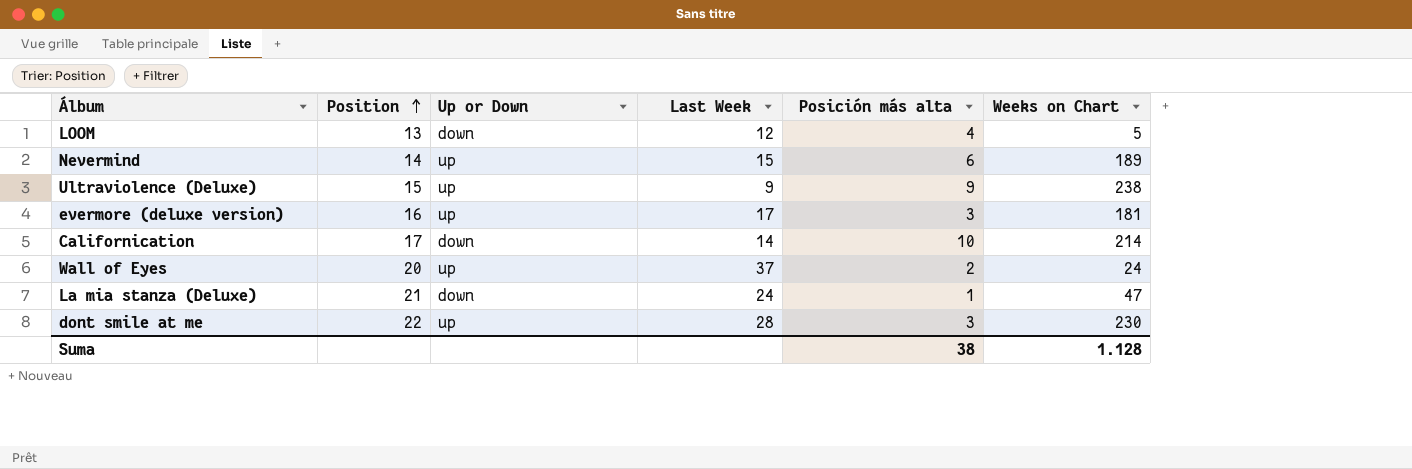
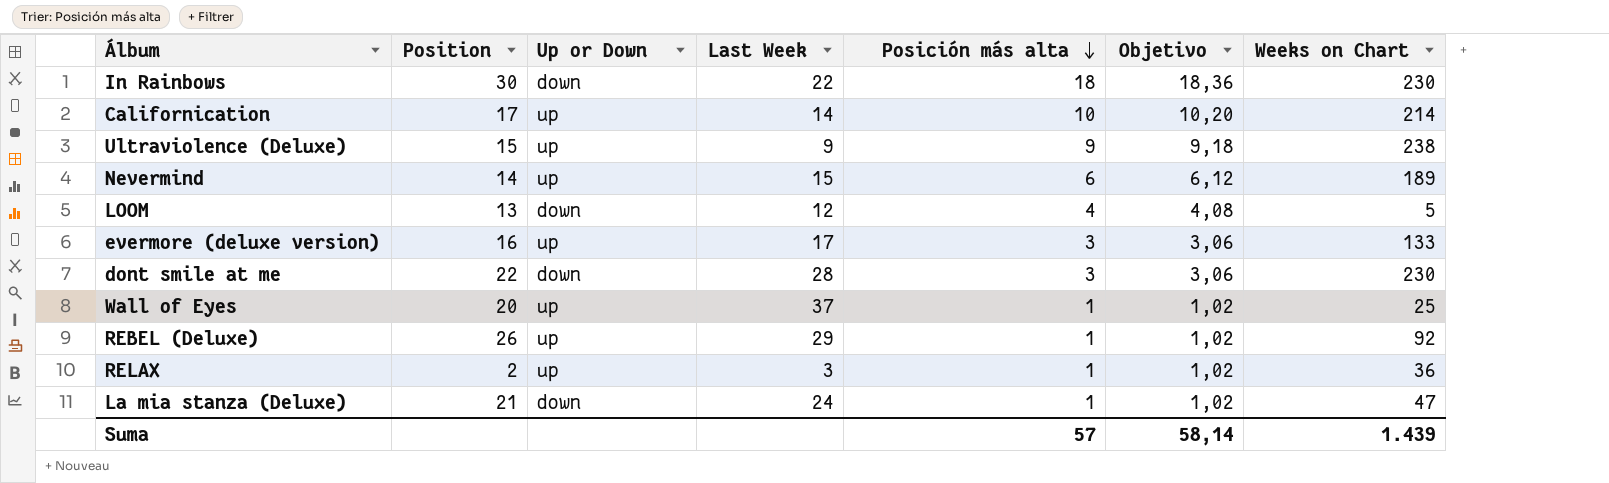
row order: Position ascending -> Posición más alta descending
column Objetivo | formula: none -> [Posición más alta] * 1,02
row In Rainbows: none -> 30 | down | 22 | 18 | 18,36 | 230
Californication | Up or Down: down -> up
evermore (deluxe version) | Weeks on Chart: 181 -> 133
dont smile at me | Up or Down: up -> down
Wall of Eyes | Posición más alta: 2 -> 1
Wall of Eyes | Weeks on Chart: 24 -> 25
row REBEL (Deluxe): none -> 26 | up | 29 | 1 | 1,02 | 92
row RELAX: none -> 2 | up | 3 | 1 | 1,02 | 36
Suma | Posición más alta: 38 -> 57
Suma | Weeks on Chart: 1.128 -> 1.439

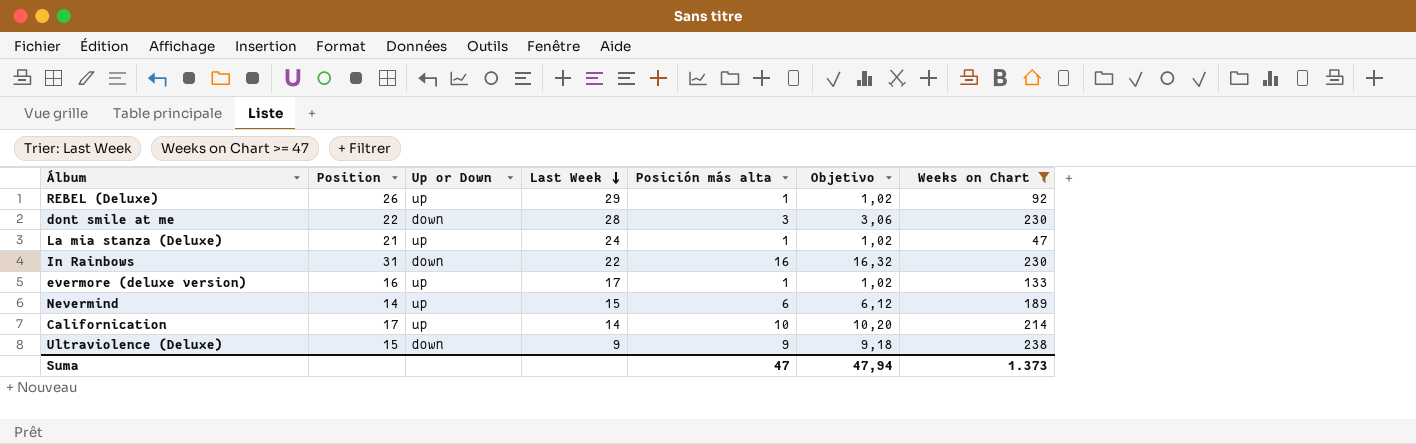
filter: none -> Weeks on Chart >= 47
row order: Posición más alta descending -> Last Week descending
La mia stanza (Deluxe) | Up or Down: down -> up
In Rainbows | Position: 30 -> 31
In Rainbows | Posición más alta: 18 -> 16
In Rainbows | Objetivo: 18,36 -> 16,32
evermore (deluxe version) | Posición más alta: 3 -> 1
evermore (deluxe version) | Objetivo: 3,06 -> 1,02
Ultraviolence (Deluxe) | Up or Down: up -> down
Suma | Posición más alta: 57 -> 47
Suma | Objetivo: 58,14 -> 47,94
Suma | Weeks on Chart: 1.439 -> 1.373

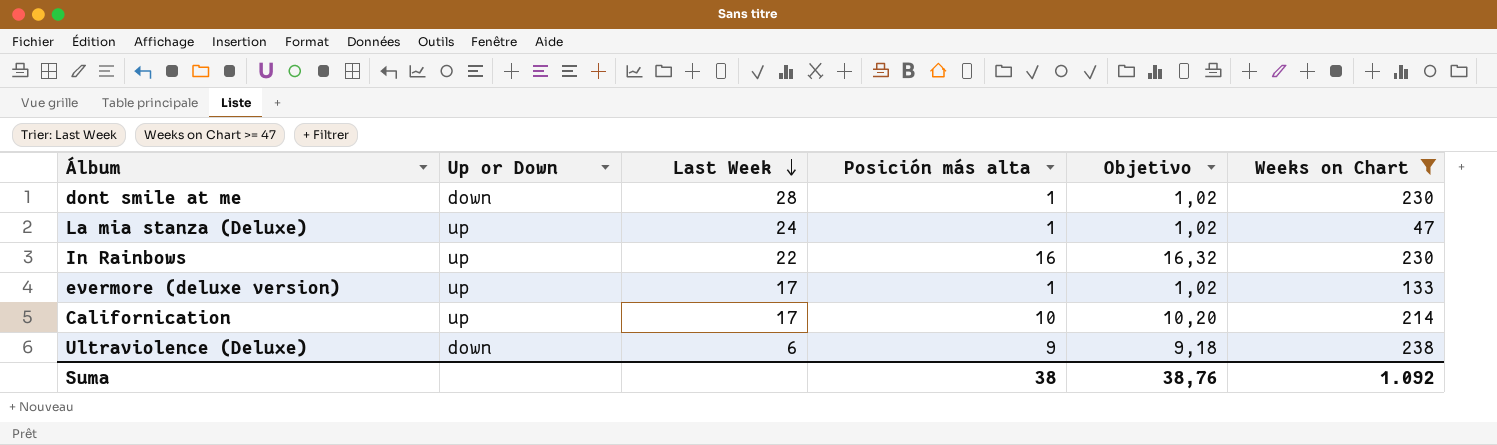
column Position | position: 2 -> none
row REBEL (Deluxe): 26 | up | 29 | 1 | 1,02 | 92 -> none
row Nevermind: 14 | up | 15 | 6 | 6,12 | 189 -> none
dont smile at me | Posición más alta: 3 -> 1
dont smile at me | Objetivo: 3,06 -> 1,02
In Rainbows | Up or Down: down -> up
Californication | Last Week: 14 -> 17
Ultraviolence (Deluxe) | Last Week: 9 -> 6
Suma | Posición más alta: 47 -> 38
Suma | Objetivo: 47,94 -> 38,76
Suma | Weeks on Chart: 1.373 -> 1.092

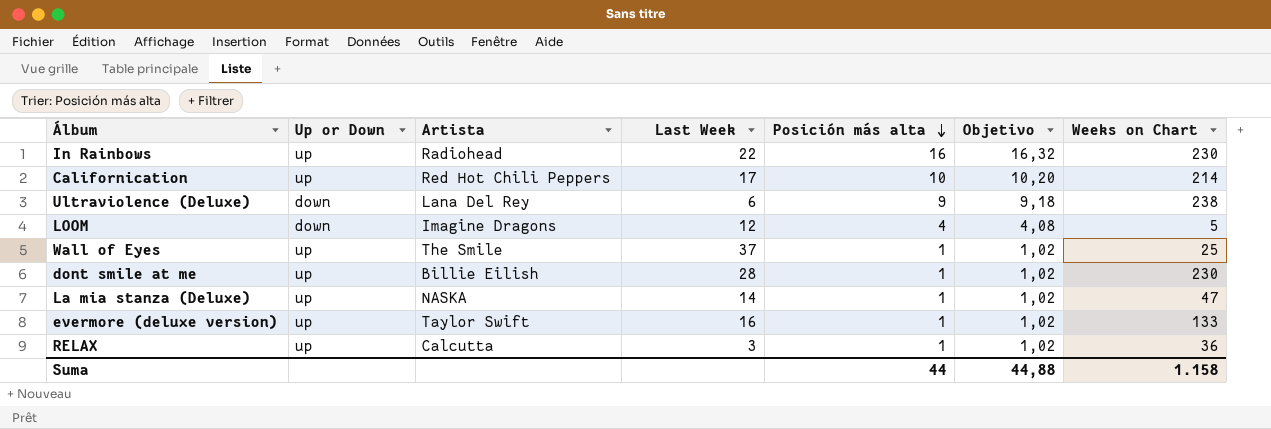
filter: Weeks on Chart >= 47 -> none
row order: Last Week descending -> Posición más alta descending
column Artista | position: none -> 3
dont smile at me | Up or Down: down -> up
La mia stanza (Deluxe) | Last Week: 24 -> 14
evermore (deluxe version) | Last Week: 17 -> 16
Suma | Posición más alta: 38 -> 44
Suma | Objetivo: 38,76 -> 44,88
Suma | Weeks on Chart: 1.092 -> 1.158

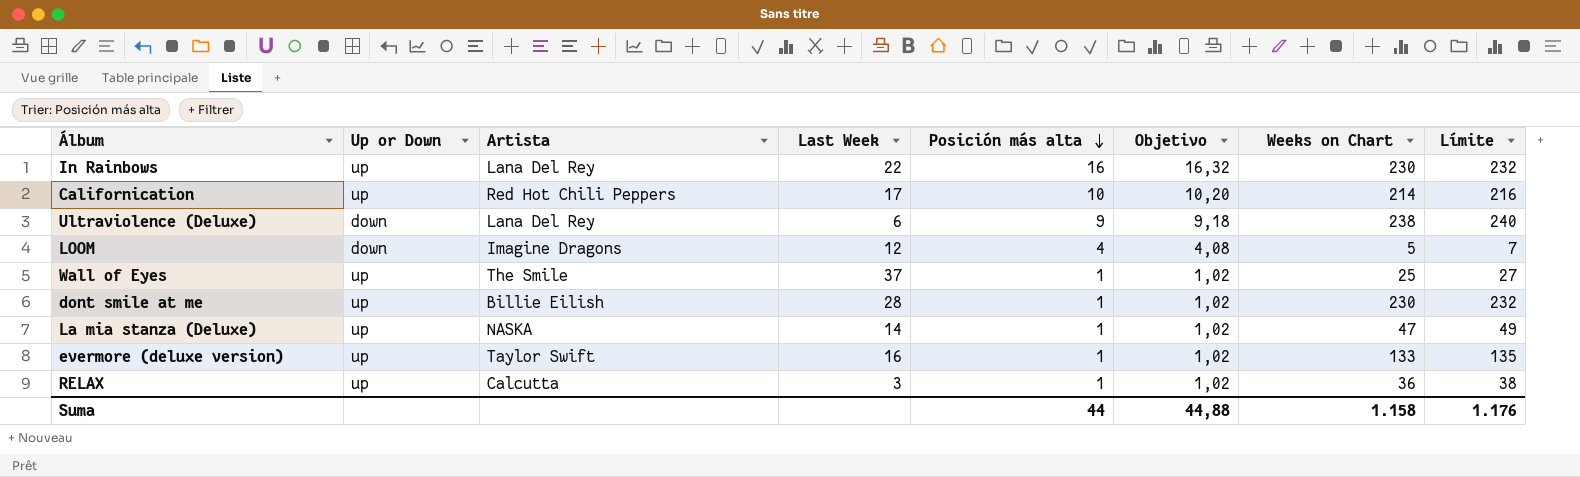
column Límite | formula: none -> [Weeks on Chart] + 2
In Rainbows | Artista: Radiohead -> Lana Del Rey

